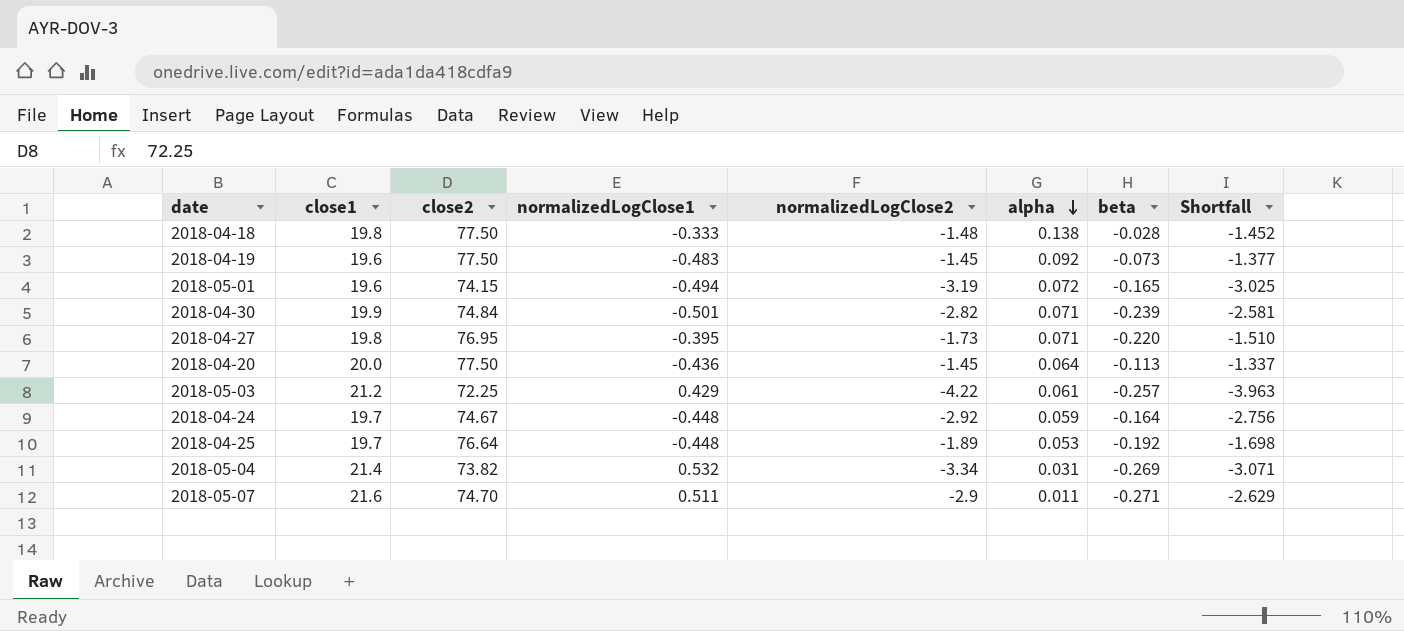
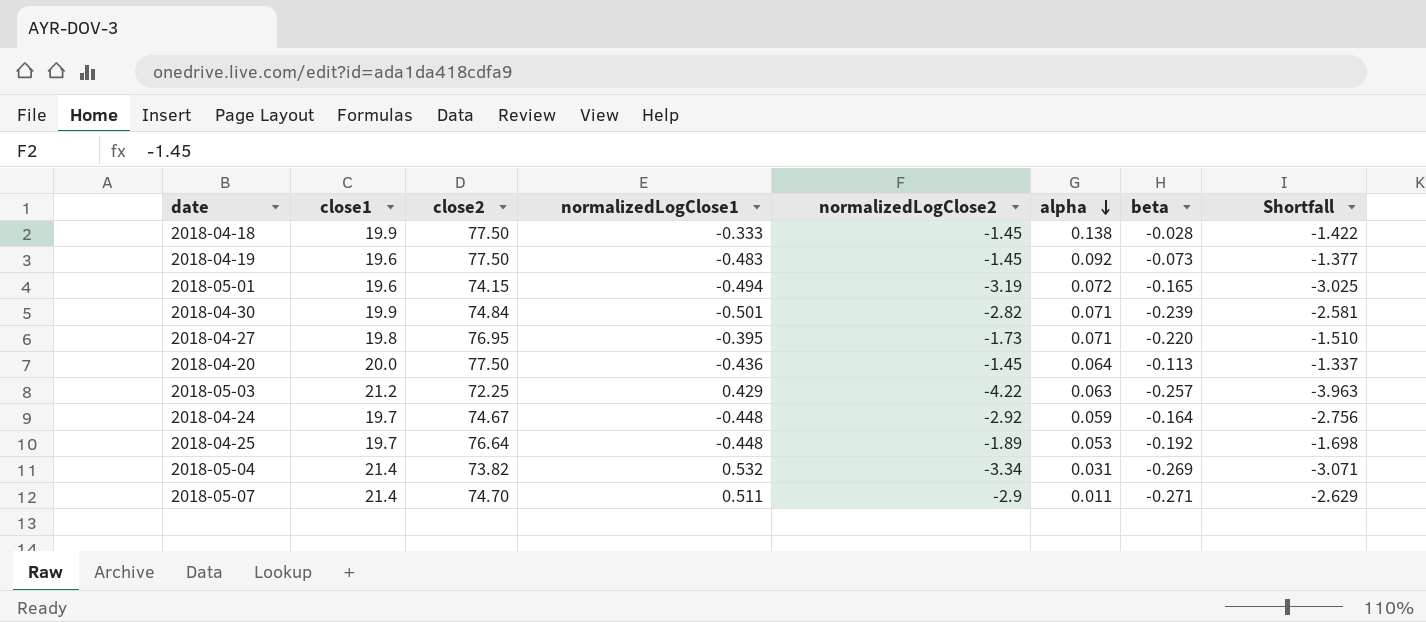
2018-04-18 | close1: 19.8 -> 19.9
2018-04-18 | normalizedLogClose2: -1.48 -> -1.45
2018-04-18 | Shortfall: -1.452 -> -1.422
2018-05-03 | alpha: 0.061 -> 0.063
2018-05-07 | close1: 21.6 -> 21.4

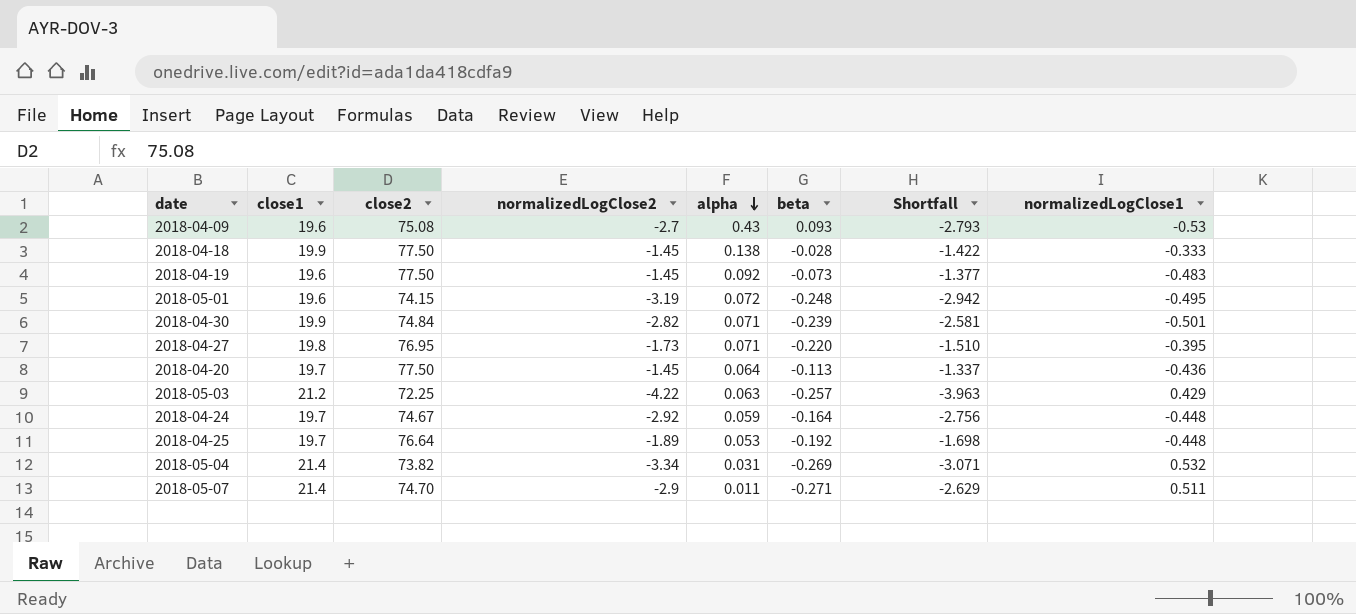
column normalizedLogClose1 | position: 4 -> 8
row 2018-04-09: none -> 19.6 | 75.08 | -2.7 | 0.43 | 0.093 | -2.793 | -0.53
2018-05-01 | beta: -0.165 -> -0.248
2018-05-01 | Shortfall: -3.025 -> -2.942
2018-05-01 | normalizedLogClose1: -0.494 -> -0.495
2018-04-20 | close1: 20.0 -> 19.7

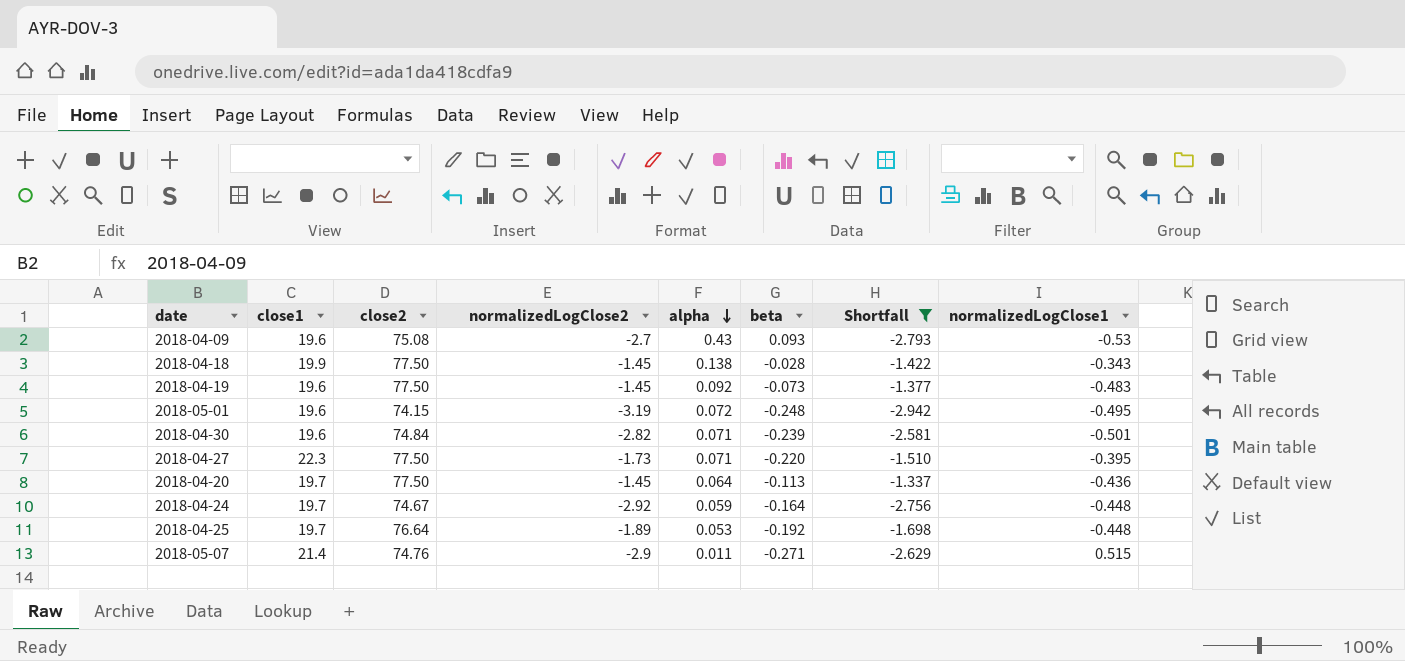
filter: none -> Shortfall >= -2.942
2018-04-18 | normalizedLogClose1: -0.333 -> -0.343
2018-04-30 | close1: 19.9 -> 19.6
2018-04-27 | close1: 19.8 -> 22.3
2018-04-27 | close2: 76.95 -> 77.50
2018-05-07 | close2: 74.70 -> 74.76
2018-05-07 | normalizedLogClose1: 0.511 -> 0.515

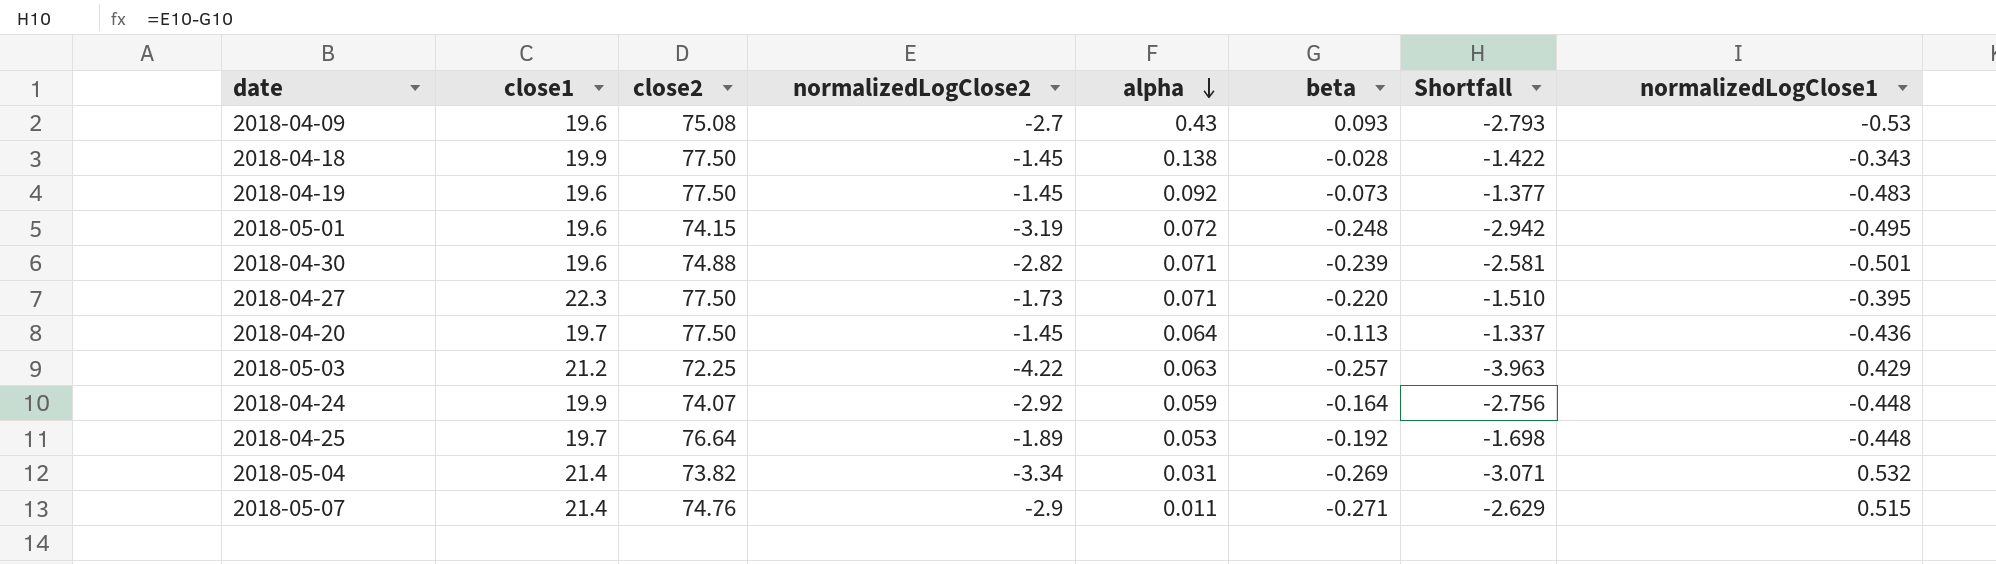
filter: Shortfall >= -2.942 -> none
2018-04-30 | close2: 74.84 -> 74.88
2018-04-24 | close1: 19.7 -> 19.9
2018-04-24 | close2: 74.67 -> 74.07

